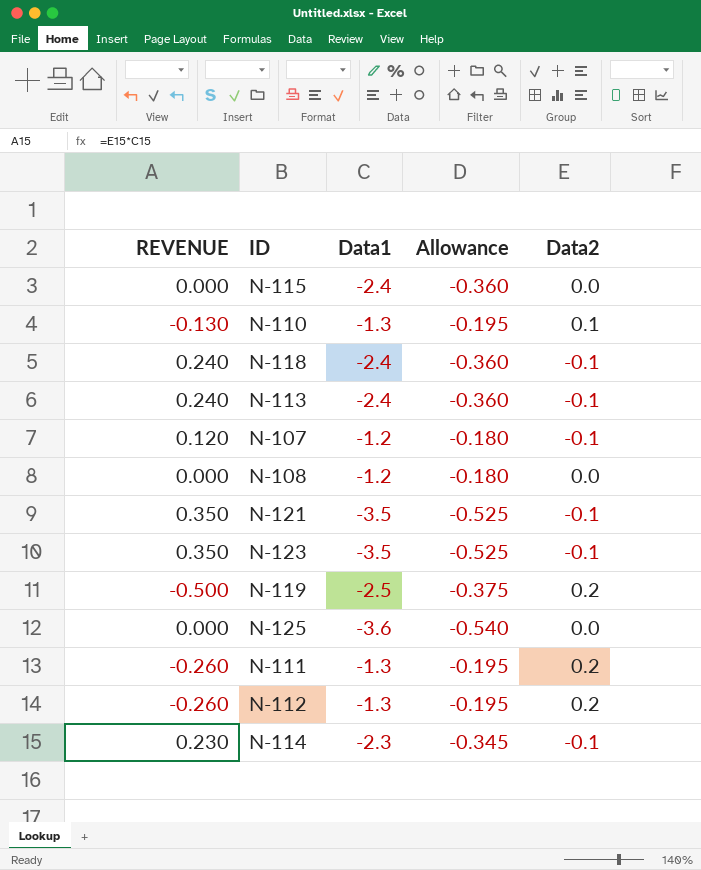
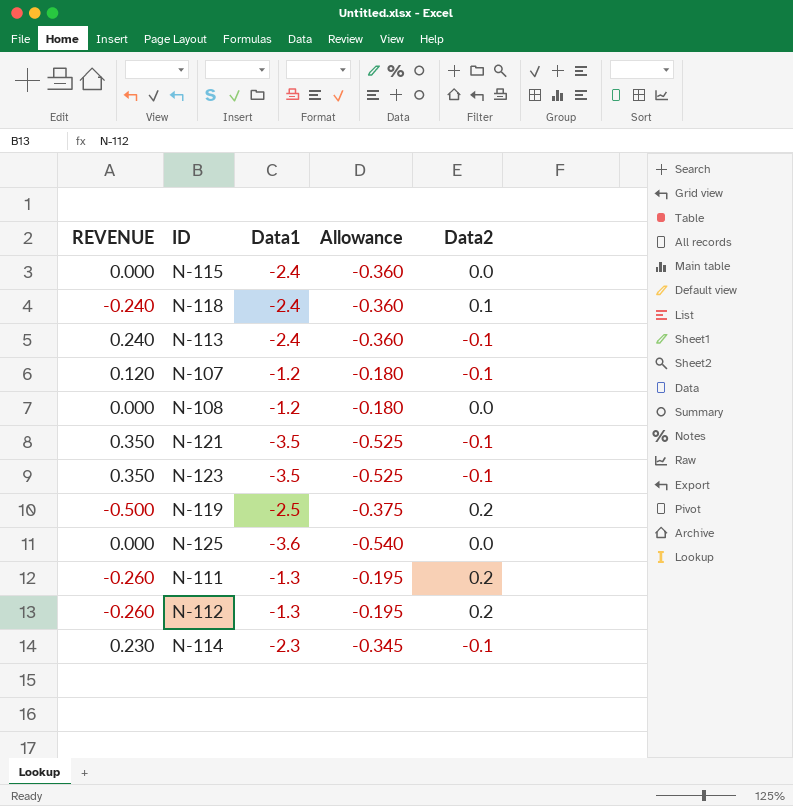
row N-110: -0.130 | -1.3 | -0.195 | 0.1 -> none
N-118 | REVENUE: 0.240 -> -0.240
N-118 | Data2: -0.1 -> 0.1

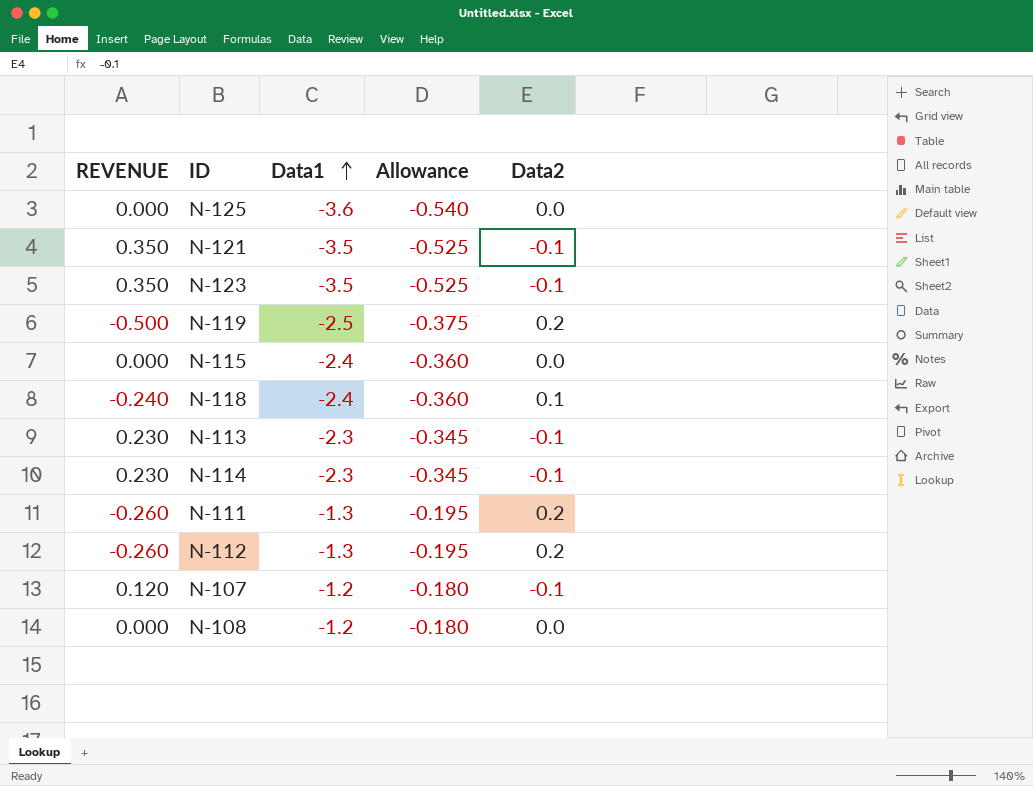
row order: none -> Data1 ascending
N-113 | REVENUE: 0.240 -> 0.230
N-113 | Data1: -2.4 -> -2.3
N-113 | Allowance: -0.360 -> -0.345

